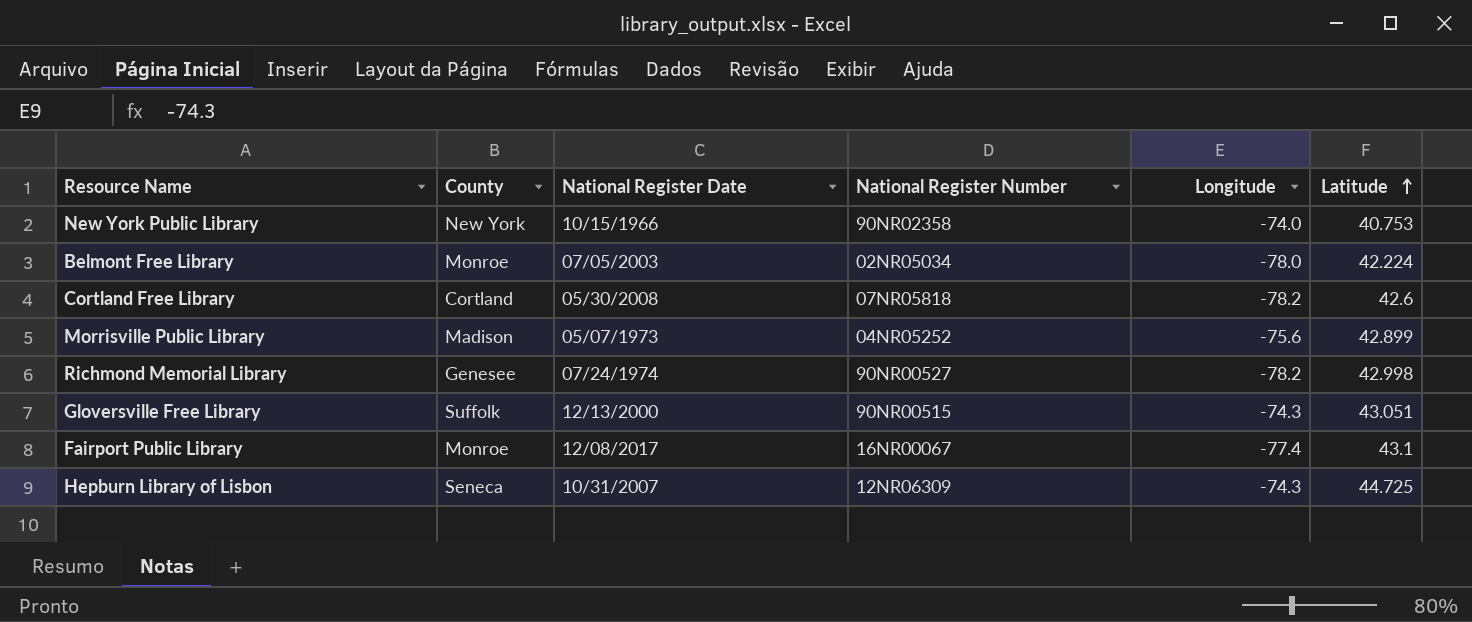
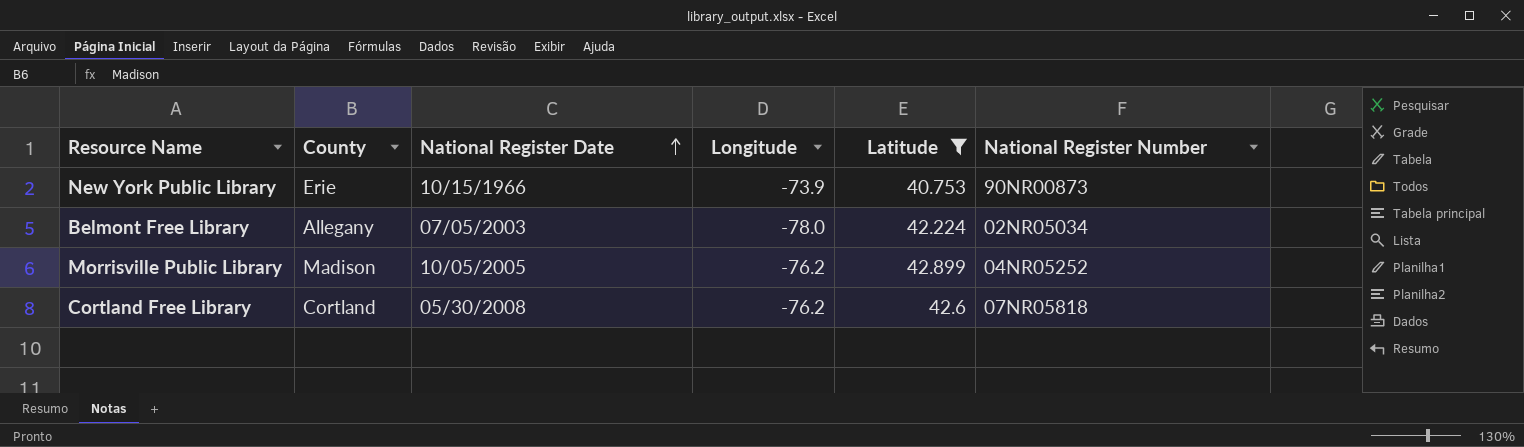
filter: none -> Latitude <= 42.899
row order: Latitude ascending -> National Register Date ascending
column National Register Number | position: 4 -> 6
New York Public Library | County: New York -> Erie
New York Public Library | Longitude: -74.0 -> -73.9
New York Public Library | National Register Number: 90NR02358 -> 90NR00873
Belmont Free Library | County: Monroe -> Allegany
Morrisville Public Library | National Register Date: 05/07/1973 -> 10/05/2005
Morrisville Public Library | Longitude: -75.6 -> -76.2
Cortland Free Library | Longitude: -78.2 -> -76.2

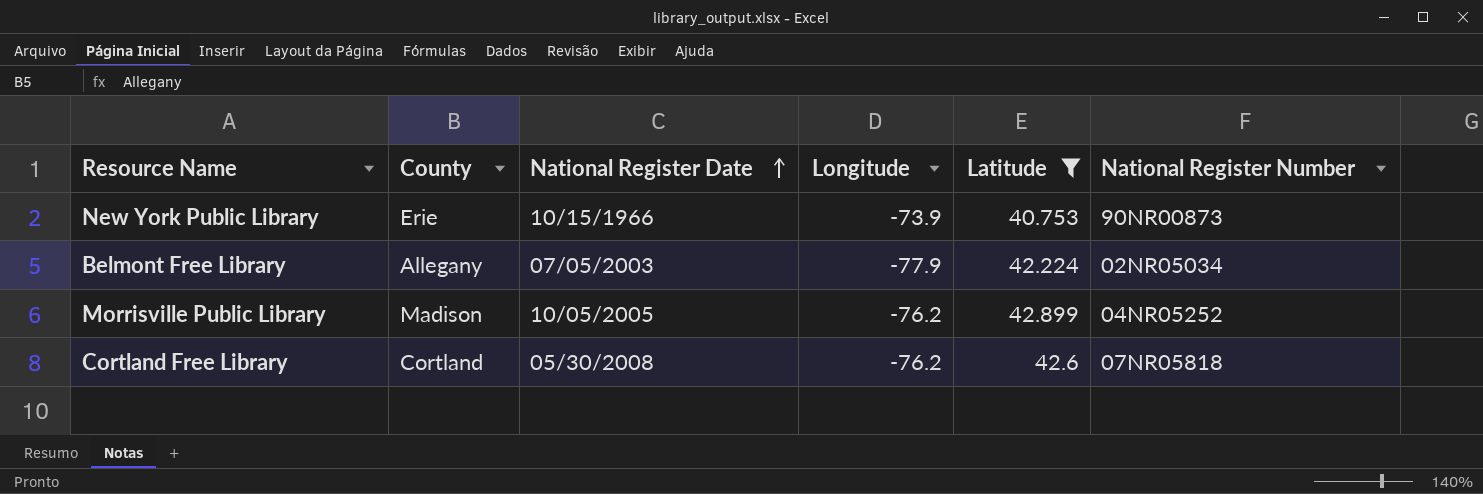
Belmont Free Library | Longitude: -78.0 -> -77.9

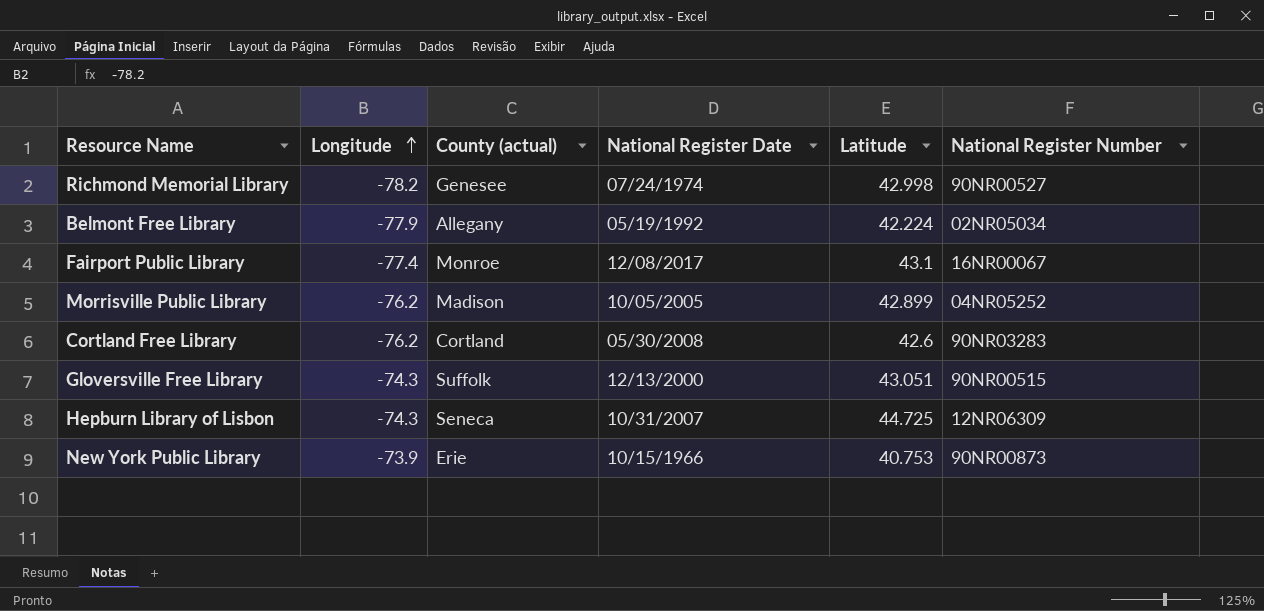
filter: Latitude <= 42.899 -> none
row order: National Register Date ascending -> Longitude ascending
column Longitude | position: 4 -> 2
column name: County -> County (actual)
Belmont Free Library | National Register Date: 07/05/2003 -> 05/19/1992
Cortland Free Library | National Register Number: 07NR05818 -> 90NR03283

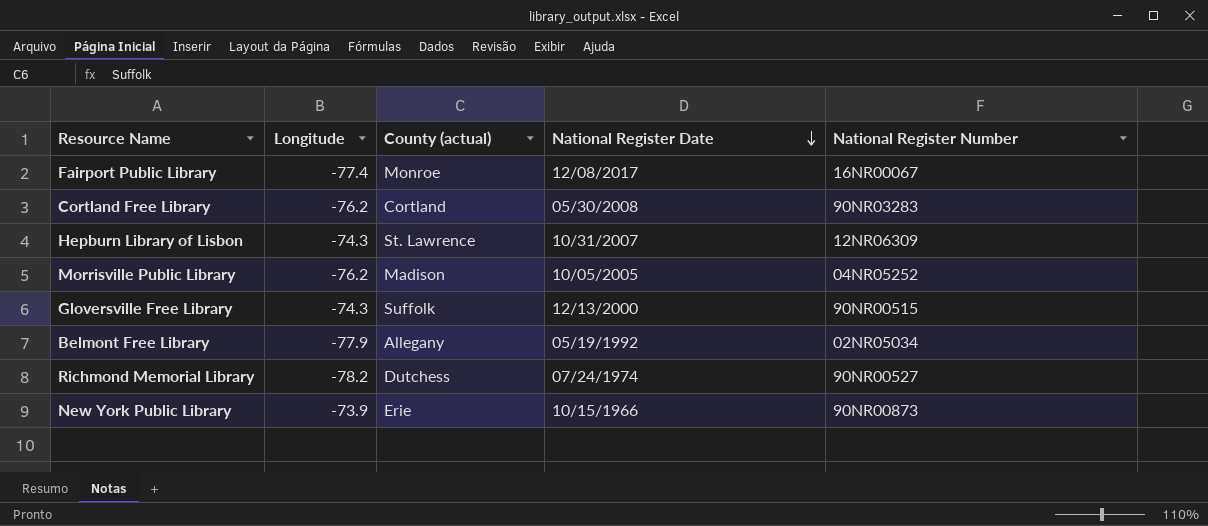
row order: Longitude ascending -> National Register Date descending
column Latitude | position: 5 -> none
Hepburn Library of Lisbon | County (actual): Seneca -> St. Lawrence
Richmond Memorial Library | County (actual): Genesee -> Dutchess

